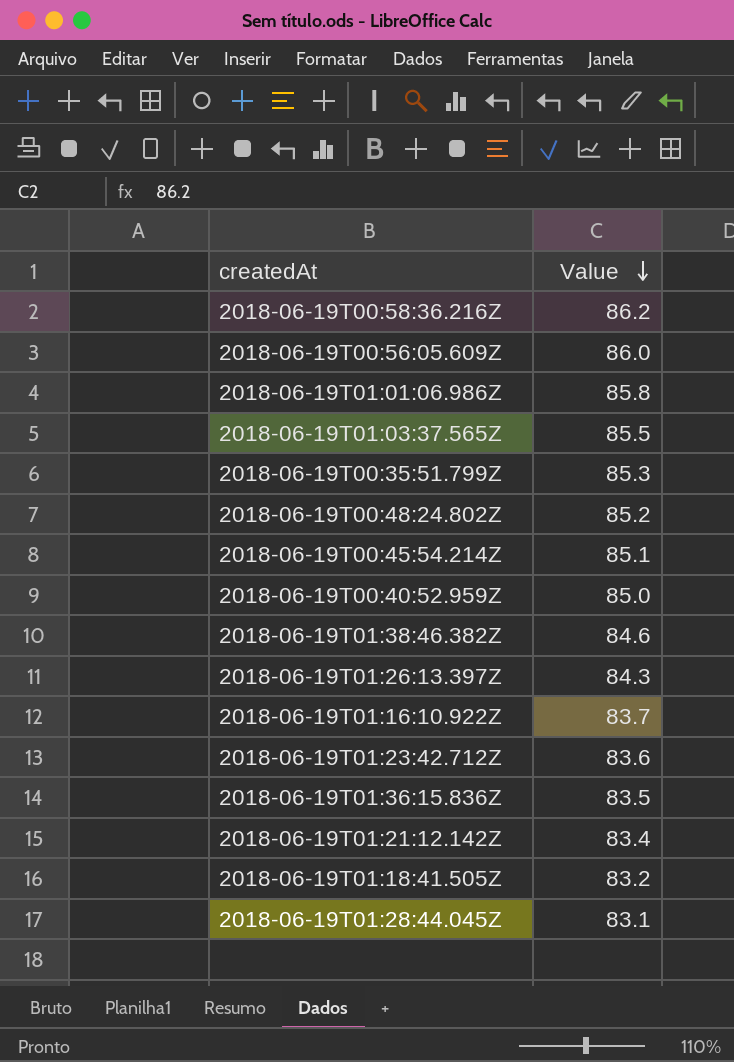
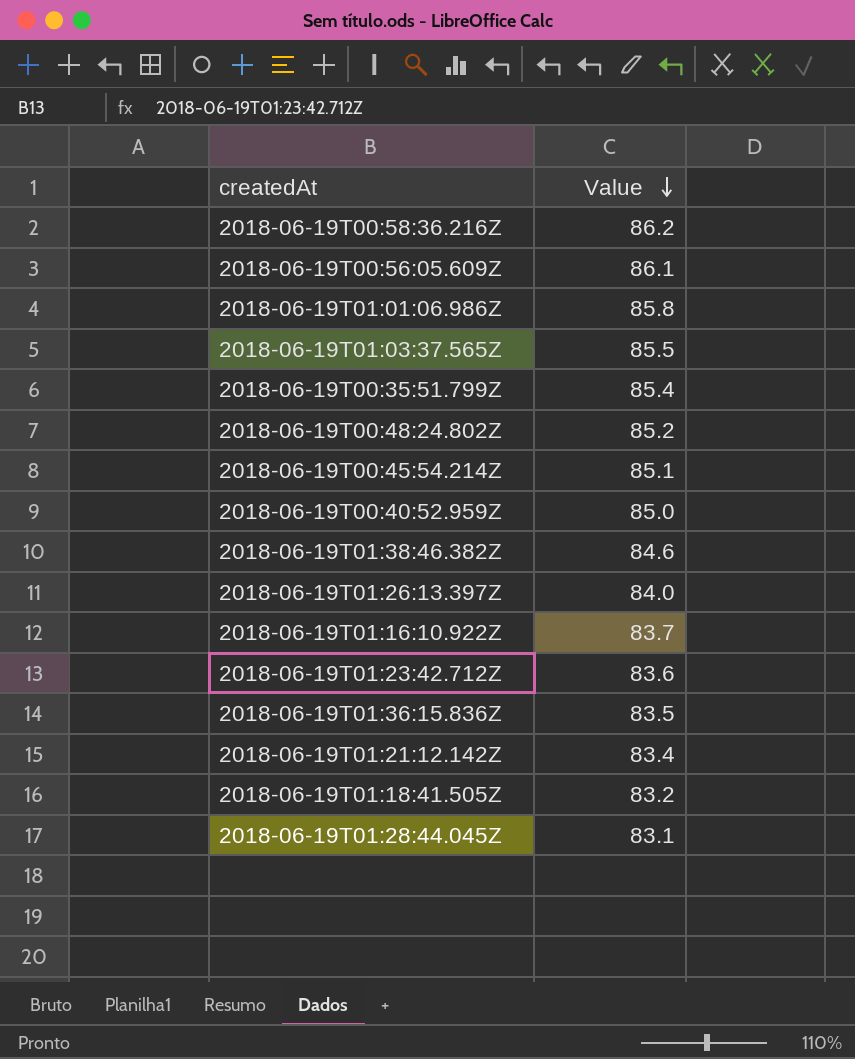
2018-06-19T00:56:05.609Z | Value: 86.0 -> 86.1
2018-06-19T00:35:51.799Z | Value: 85.3 -> 85.4
2018-06-19T01:26:13.397Z | Value: 84.3 -> 84.0

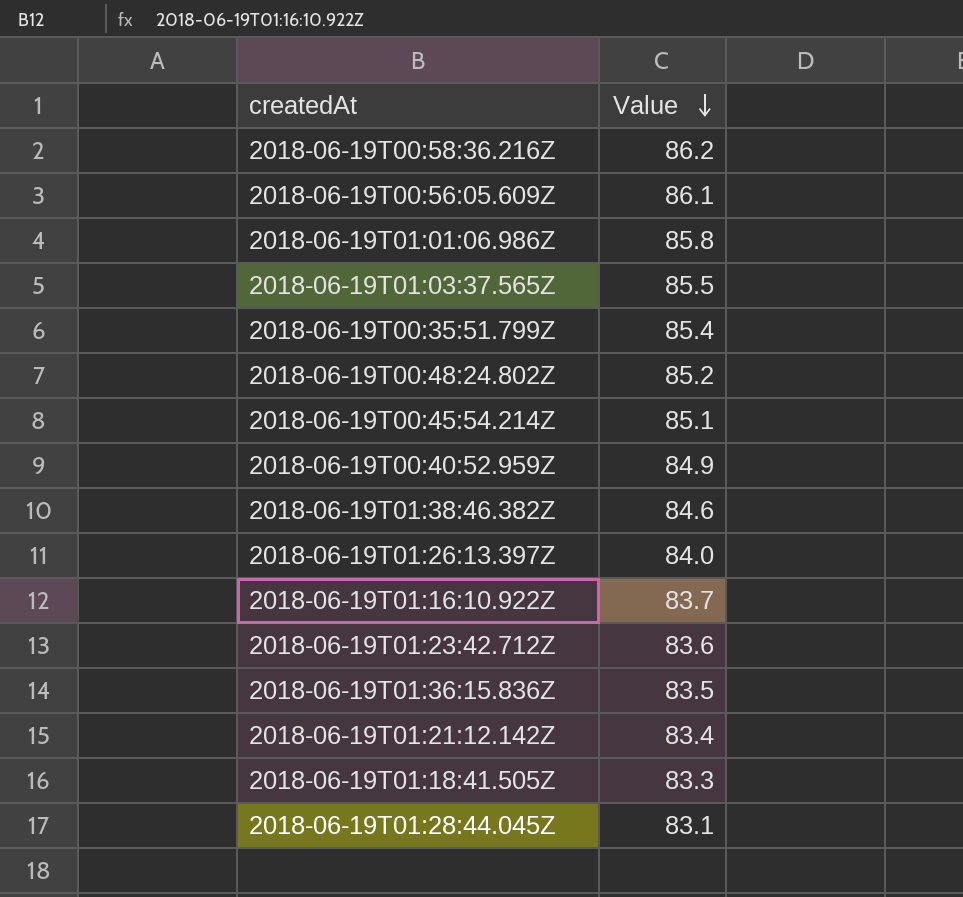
2018-06-19T00:40:52.959Z | Value: 85.0 -> 84.9
2018-06-19T01:18:41.505Z | Value: 83.2 -> 83.3

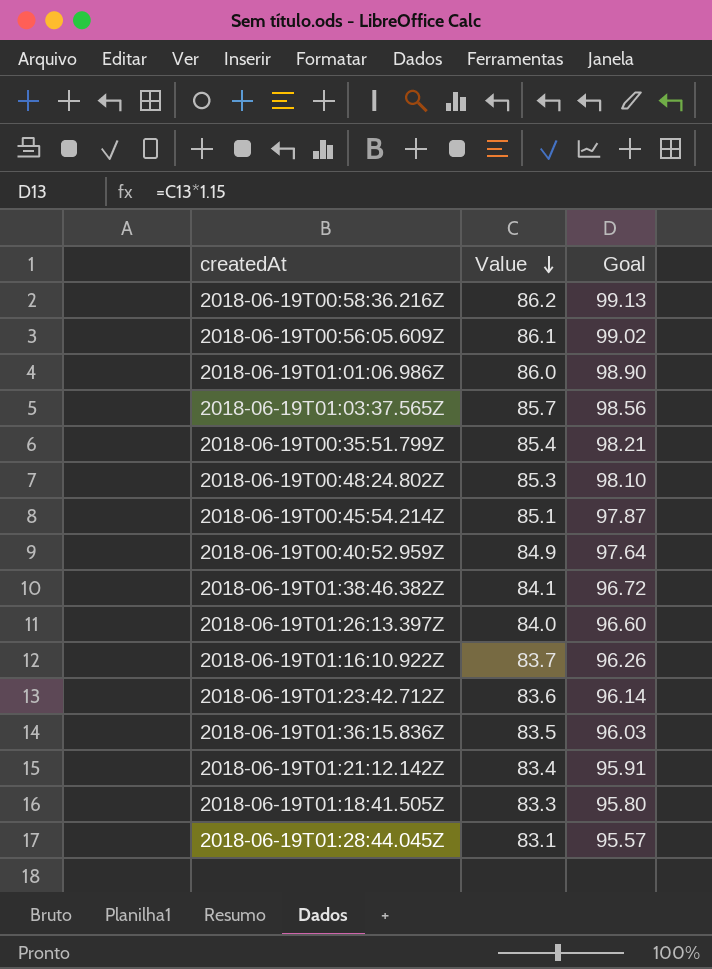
column Goal | formula: none -> [Value] * 1.15
2018-06-19T01:01:06.986Z | Value: 85.8 -> 86.0
2018-06-19T01:03:37.565Z | Value: 85.5 -> 85.7
2018-06-19T00:48:24.802Z | Value: 85.2 -> 85.3
2018-06-19T01:38:46.382Z | Value: 84.6 -> 84.1

